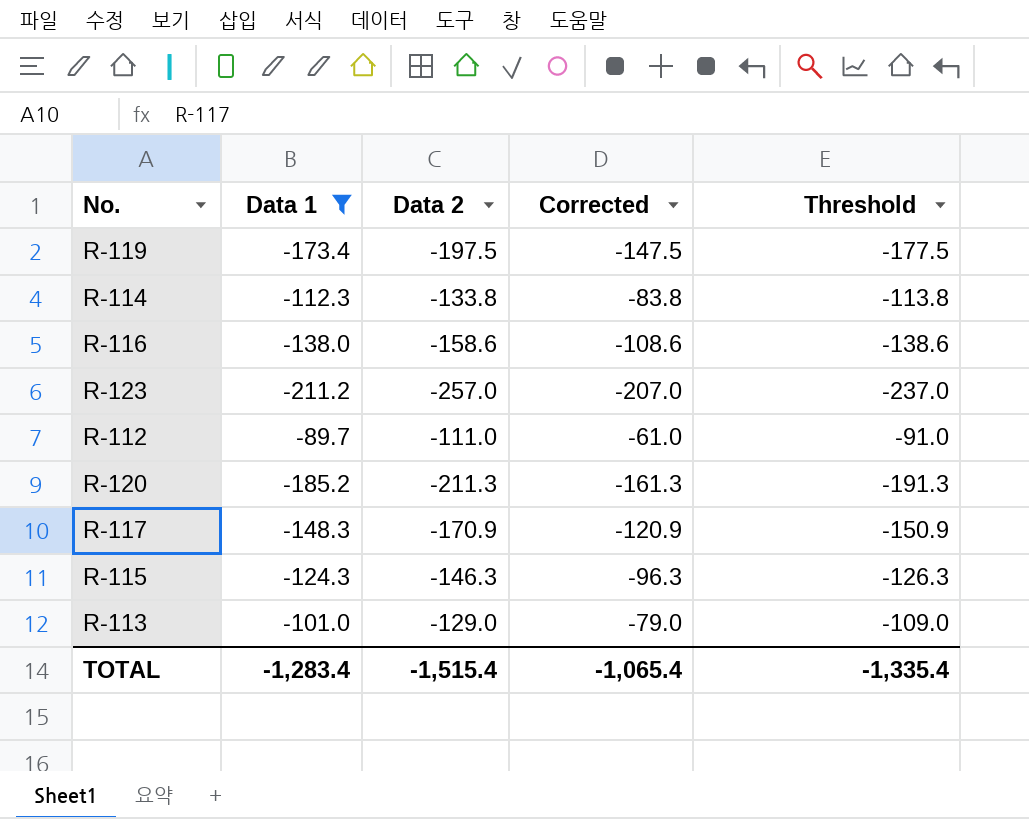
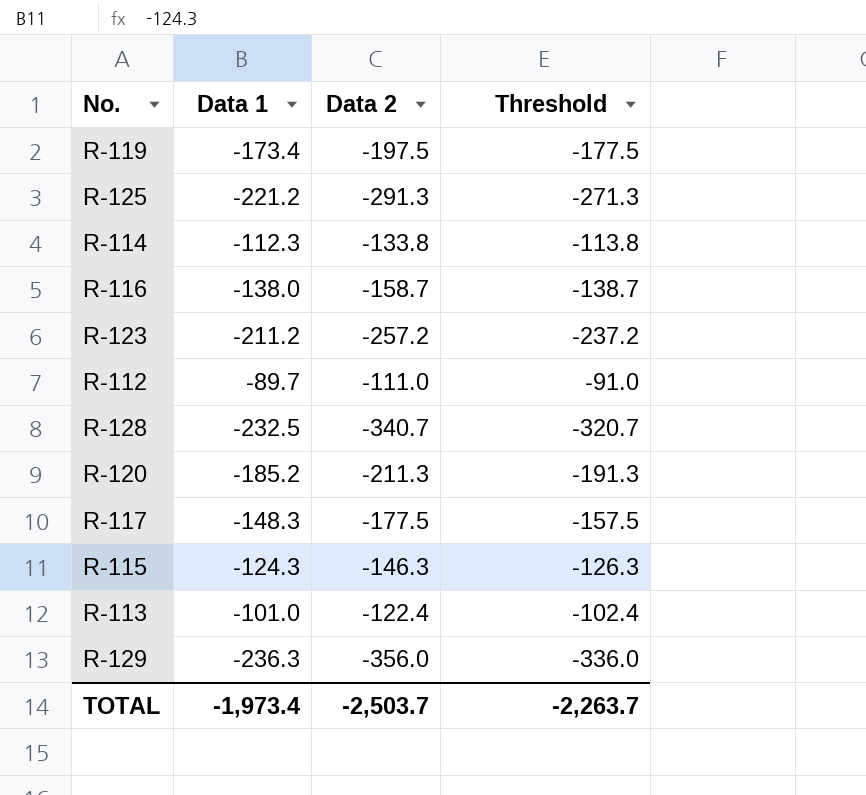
filter: Data 1 >= -211.2 -> none
column Corrected | formula: [Data 2] + 50 -> none
R-116 | Data 2: -158.6 -> -158.7
R-116 | Threshold: -138.6 -> -138.7
R-123 | Data 2: -257.0 -> -257.2
R-123 | Threshold: -237.0 -> -237.2
R-117 | Data 2: -170.9 -> -177.5
R-117 | Threshold: -150.9 -> -157.5
R-113 | Data 2: -129.0 -> -122.4
R-113 | Threshold: -109.0 -> -102.4
TOTAL | Data 1: -1,283.4 -> -1,973.4
TOTAL | Data 2: -1,515.4 -> -2,503.7
TOTAL | Threshold: -1,335.4 -> -2,263.7

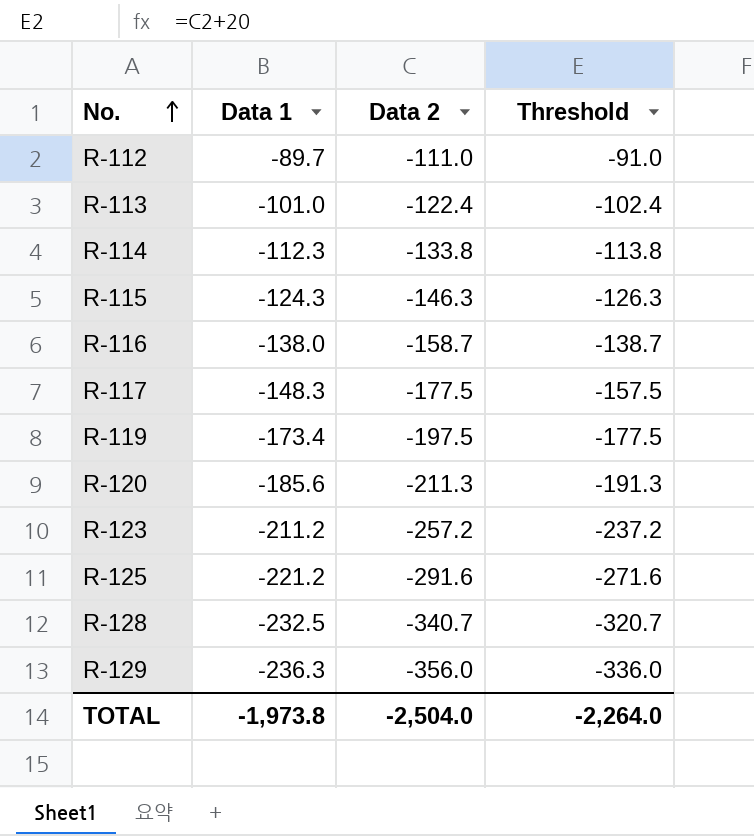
row order: none -> No. ascending
R-120 | Data 1: -185.2 -> -185.6
R-125 | Data 2: -291.3 -> -291.6
R-125 | Threshold: -271.3 -> -271.6
TOTAL | Data 1: -1,973.4 -> -1,973.8
TOTAL | Data 2: -2,503.7 -> -2,504.0
TOTAL | Threshold: -2,263.7 -> -2,264.0

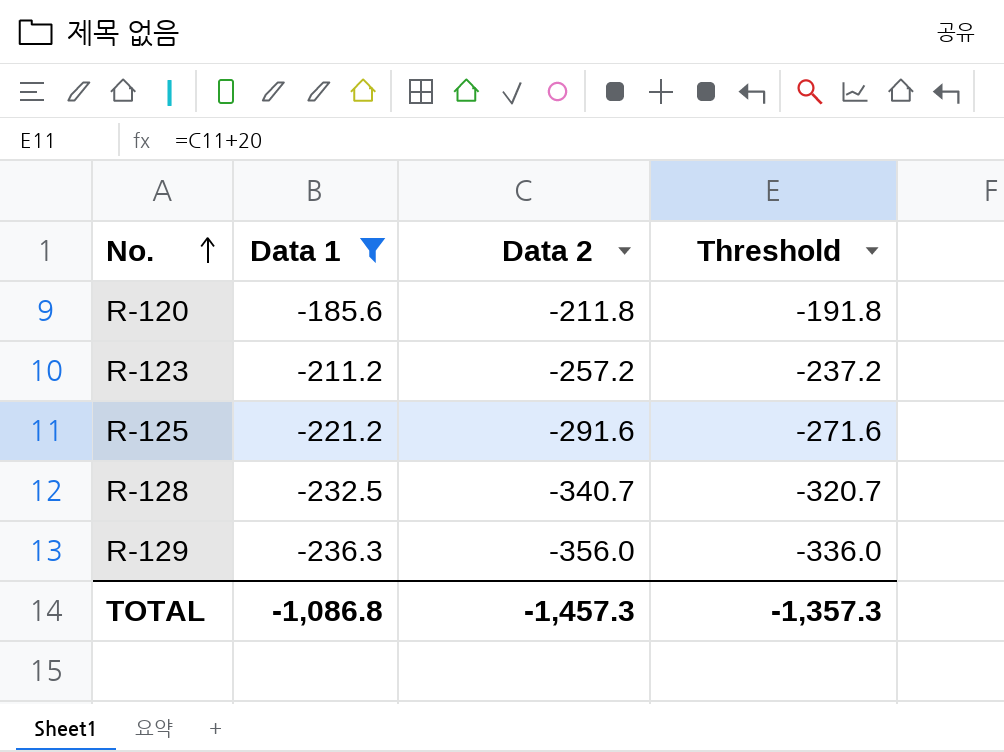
filter: none -> Data 1 <= -185.6
R-120 | Data 2: -211.3 -> -211.8
R-120 | Threshold: -191.3 -> -191.8
TOTAL | Data 1: -1,973.8 -> -1,086.8
TOTAL | Data 2: -2,504.0 -> -1,457.3
TOTAL | Threshold: -2,264.0 -> -1,357.3

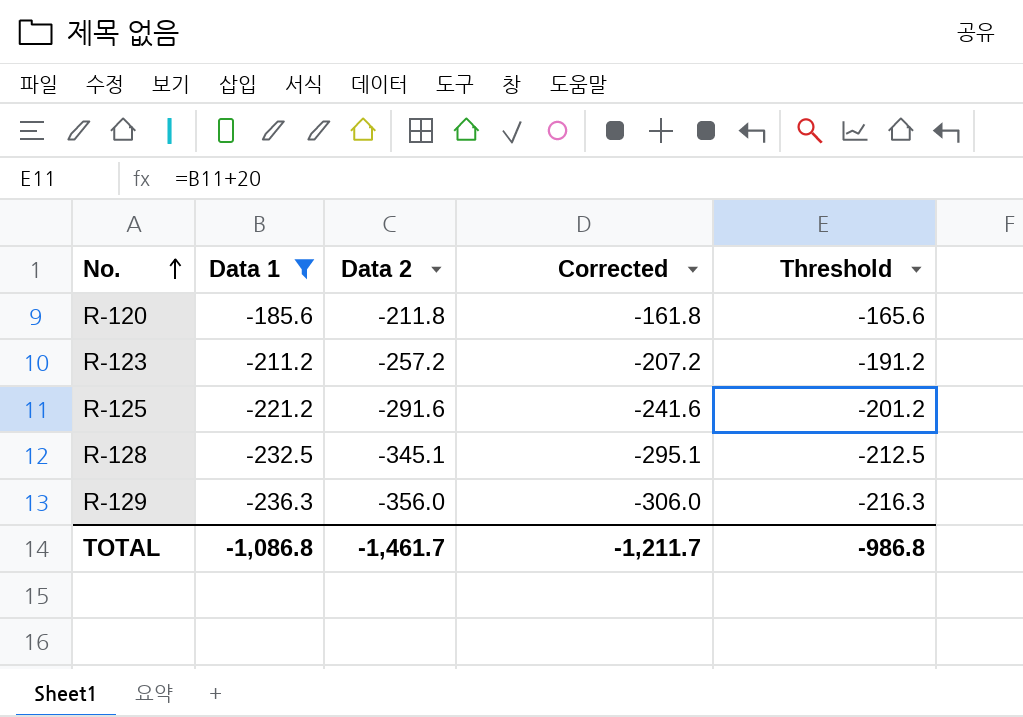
column Corrected | formula: none -> [Data 2] + 50
column Threshold | formula: [Data 2] + 20 -> [Data 1] + 20
R-128 | Data 2: -340.7 -> -345.1
TOTAL | Data 2: -1,457.3 -> -1,461.7
TOTAL | Threshold: -1,357.3 -> -986.8

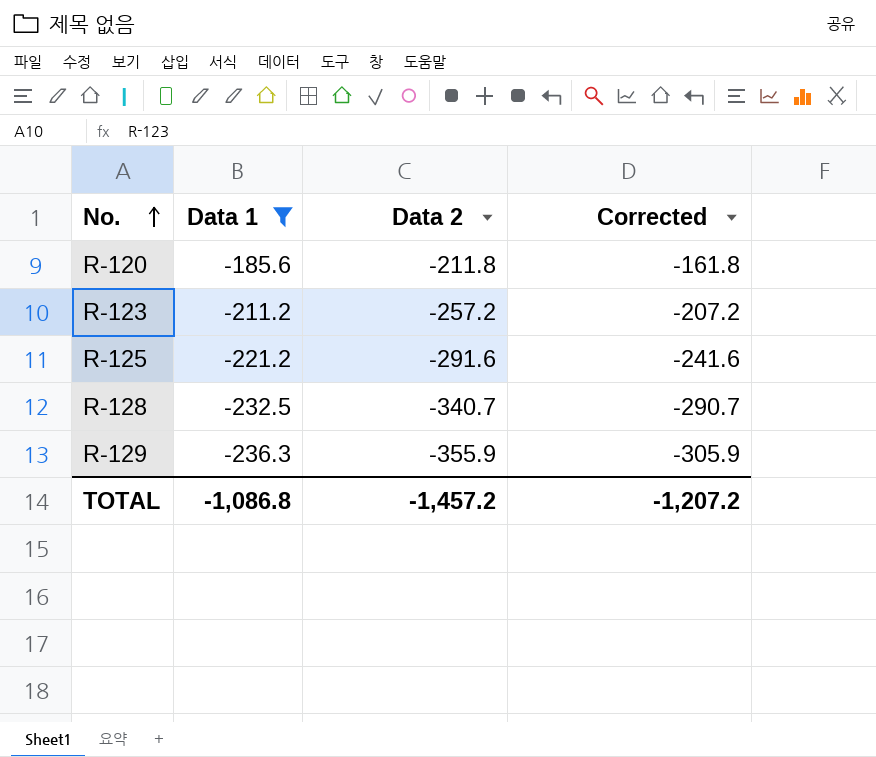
column Threshold | formula: [Data 1] + 20 -> none
R-128 | Data 2: -345.1 -> -340.7
R-128 | Corrected: -295.1 -> -290.7
R-129 | Data 2: -356.0 -> -355.9
R-129 | Corrected: -306.0 -> -305.9
TOTAL | Data 2: -1,461.7 -> -1,457.2
TOTAL | Corrected: -1,211.7 -> -1,207.2

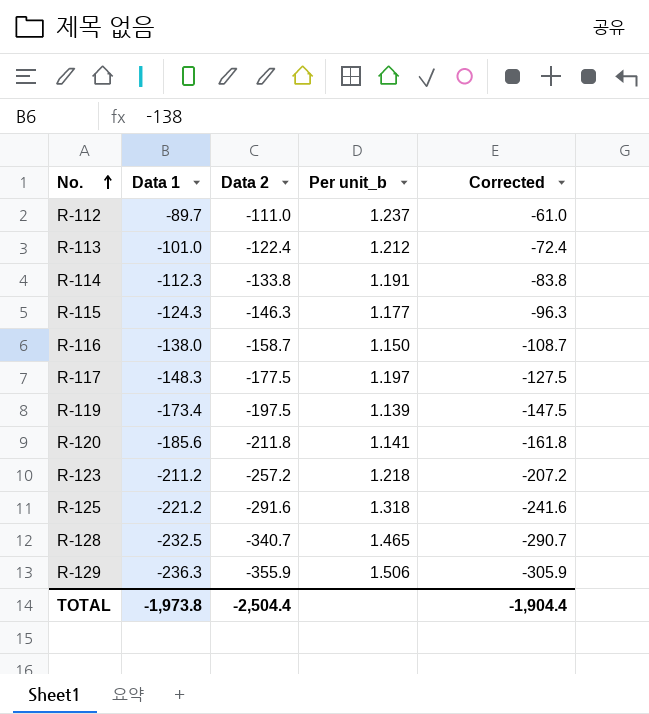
filter: Data 1 <= -185.6 -> none
column Per unit_b | formula: none -> [Data 2] / [Data 1]
TOTAL | Data 1: -1,086.8 -> -1,973.8
TOTAL | Data 2: -1,457.2 -> -2,504.4
TOTAL | Corrected: -1,207.2 -> -1,904.4

